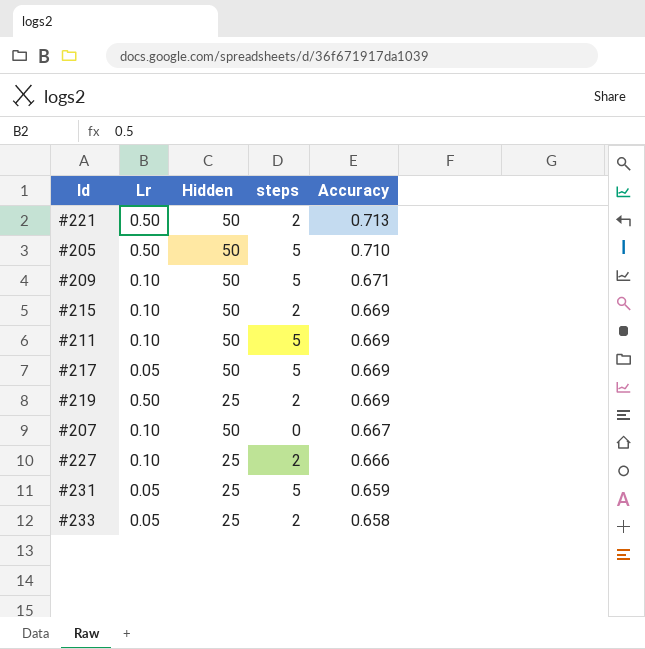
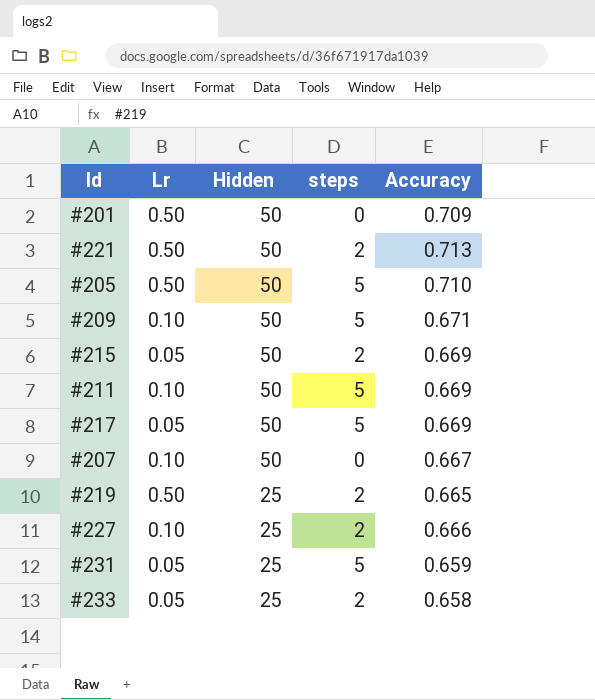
row order: Accuracy descending -> Hidden descending
row #201: none -> 0.50 | 50 | 0 | 0.709
#215 | Lr: 0.10 -> 0.05
#219 | Accuracy: 0.669 -> 0.665

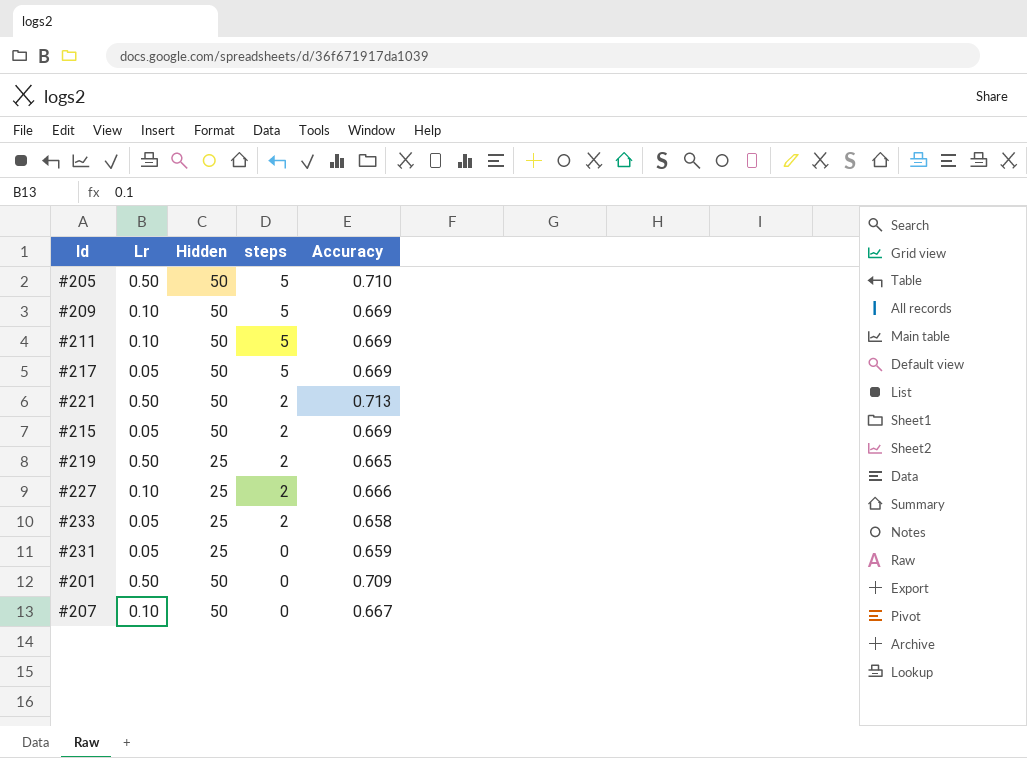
row order: Hidden descending -> steps descending
#209 | Accuracy: 0.671 -> 0.669
#231 | steps: 5 -> 0

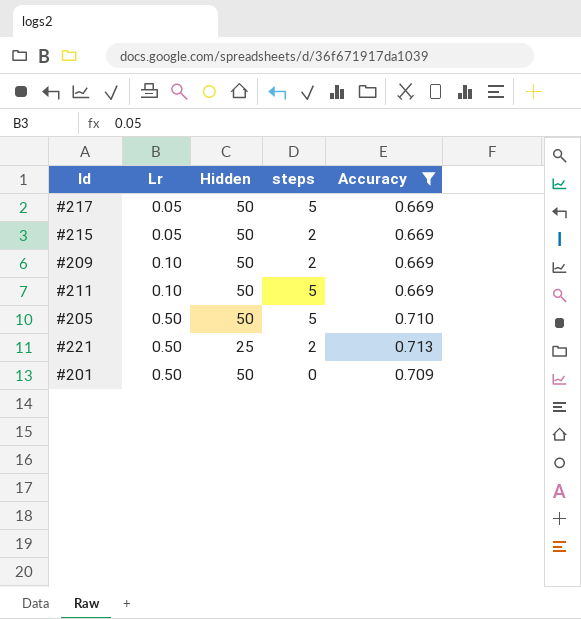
filter: none -> Accuracy >= 0.669
row order: steps descending -> Lr ascending
#209 | steps: 5 -> 2
#221 | Hidden: 50 -> 25

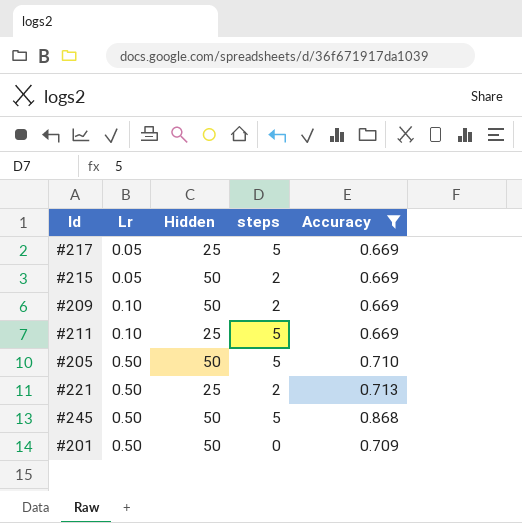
#217 | Hidden: 50 -> 25
#211 | Hidden: 50 -> 25
row #245: none -> 0.50 | 50 | 5 | 0.868

